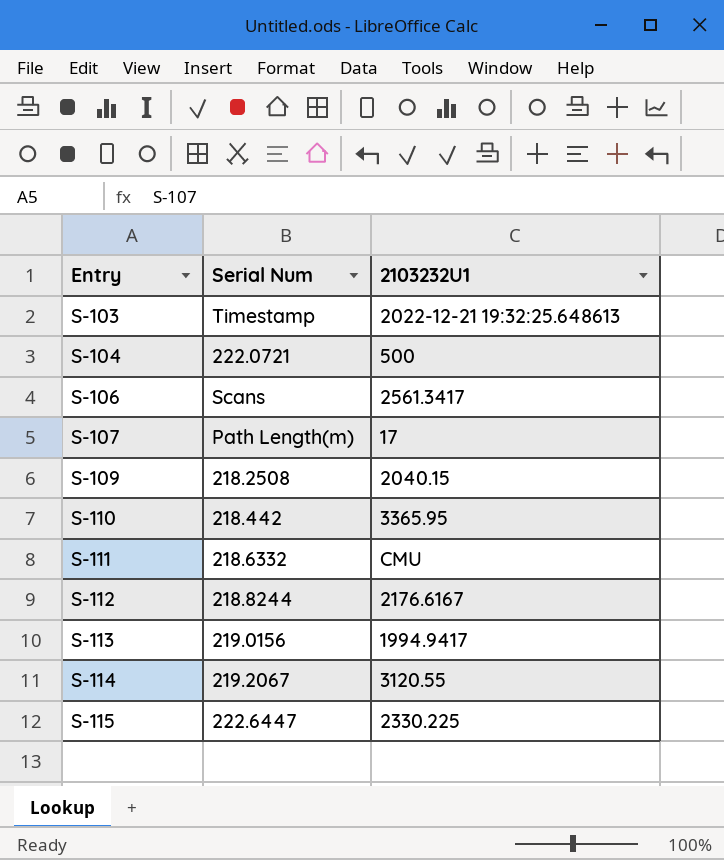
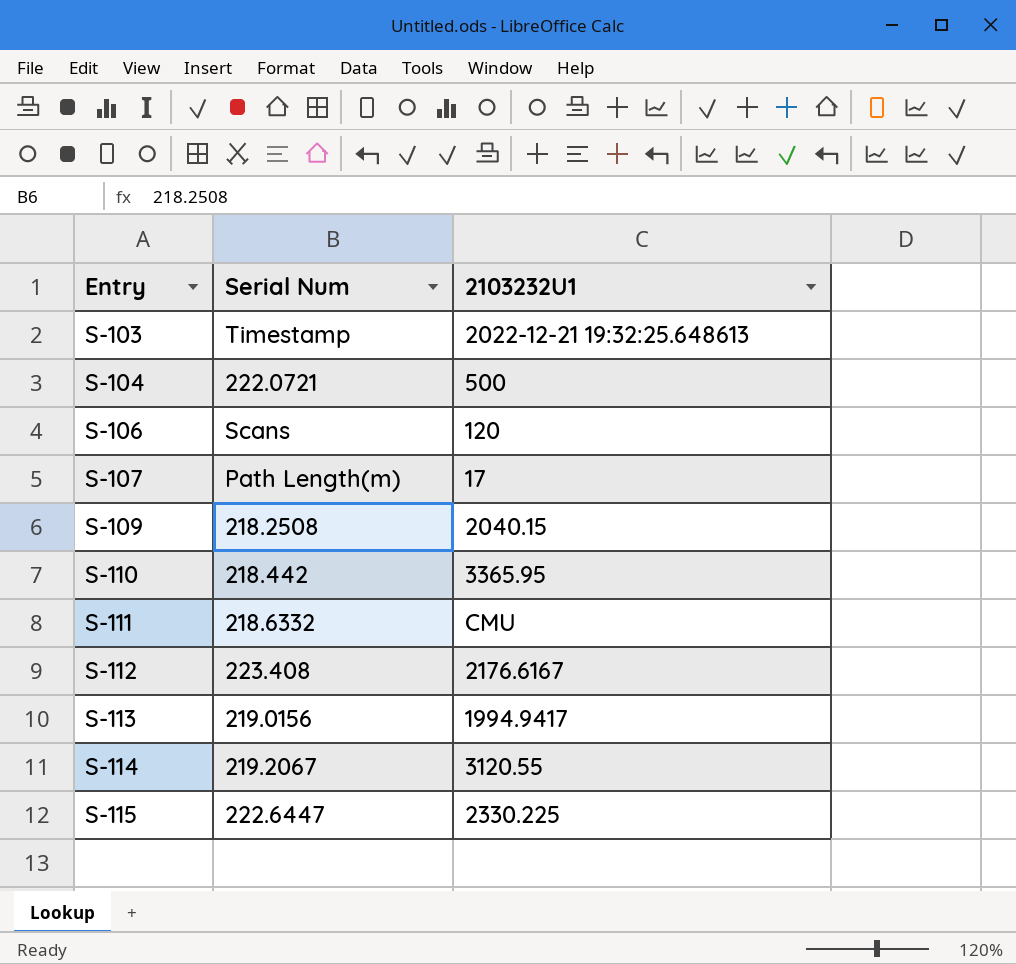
S-106 | 2103232U1: 2561.3417 -> 120
S-112 | Serial Num: 218.8244 -> 223.408

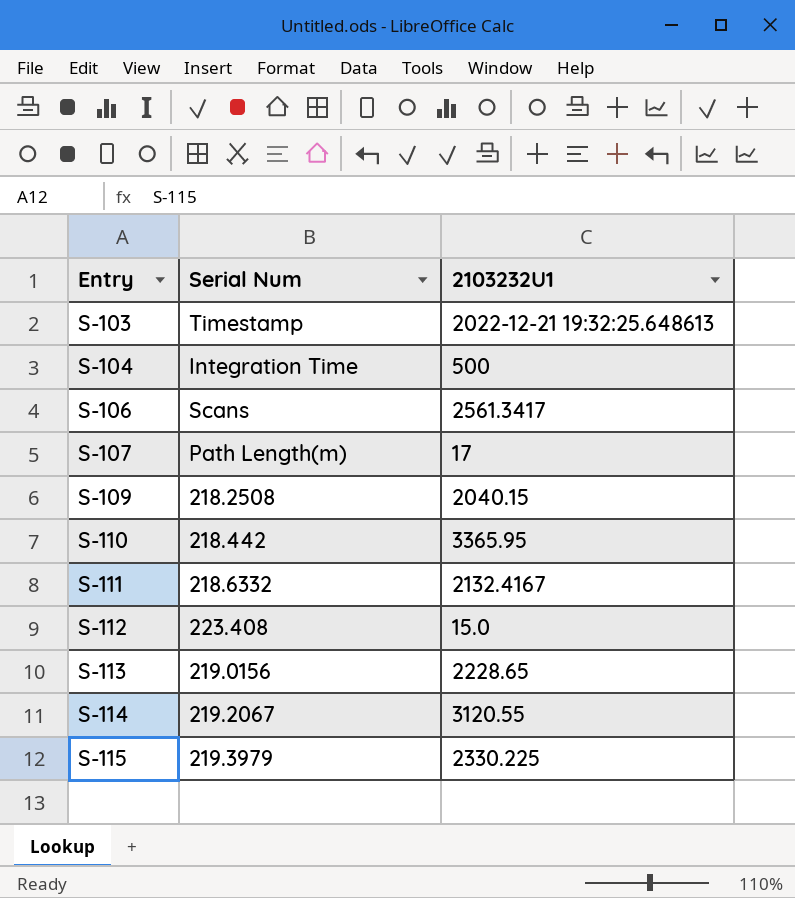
S-104 | Serial Num: 222.0721 -> Integration Time
S-106 | 2103232U1: 120 -> 2561.3417
S-111 | 2103232U1: CMU -> 2132.4167
S-112 | 2103232U1: 2176.6167 -> 15.0
S-113 | 2103232U1: 1994.9417 -> 2228.65
S-115 | Serial Num: 222.6447 -> 219.3979

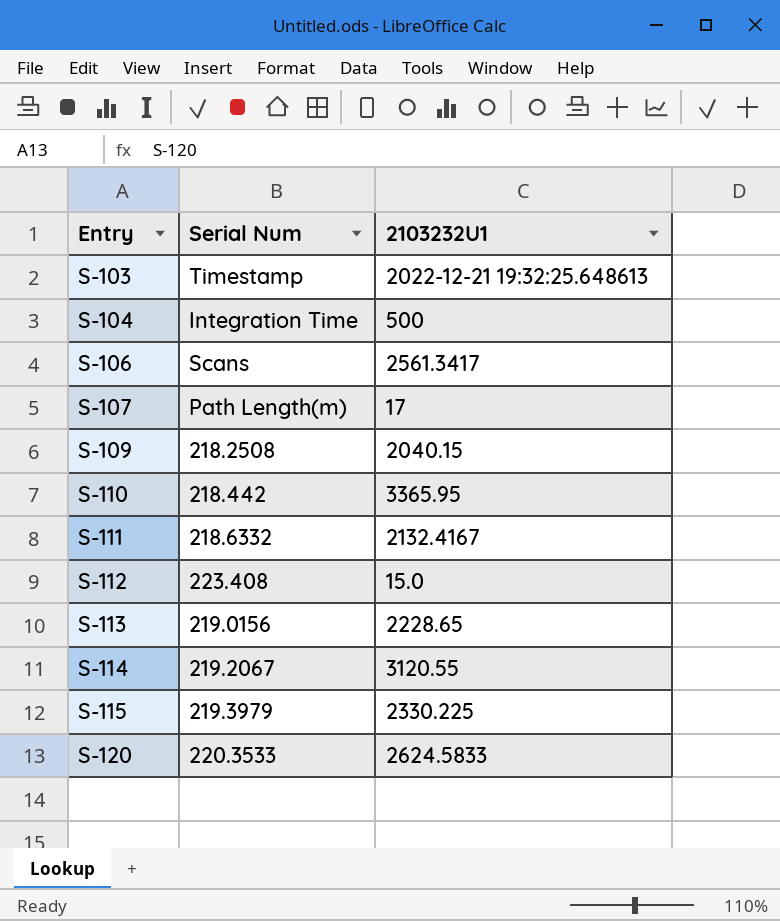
row S-120: none -> 220.3533 | 2624.5833

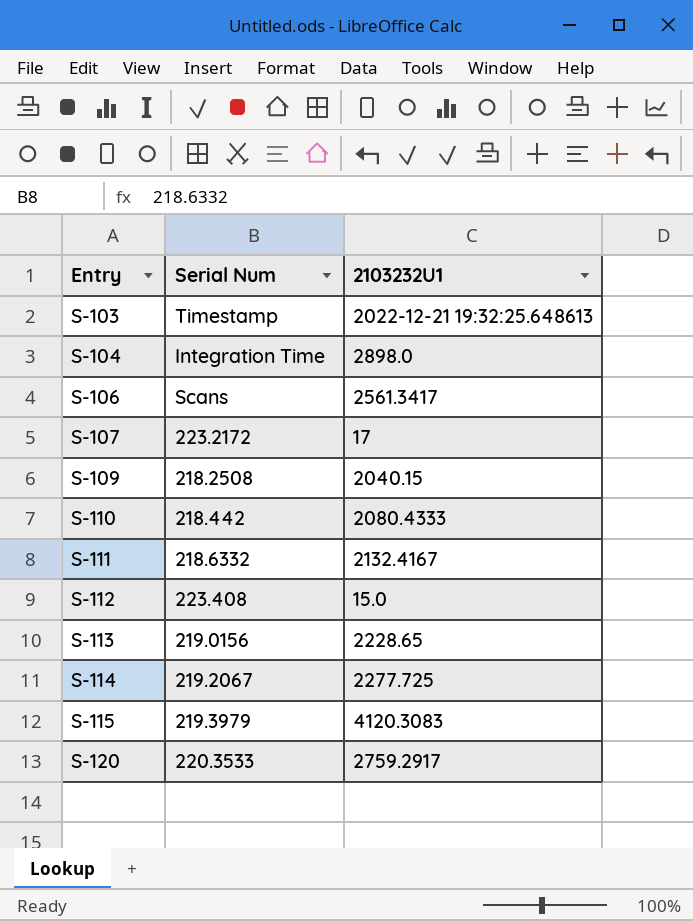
S-104 | 2103232U1: 500 -> 2898.0
S-107 | Serial Num: Path Length(m) -> 223.2172
S-110 | 2103232U1: 3365.95 -> 2080.4333
S-114 | 2103232U1: 3120.55 -> 2277.725
S-115 | 2103232U1: 2330.225 -> 4120.3083
S-120 | 2103232U1: 2624.5833 -> 2759.2917

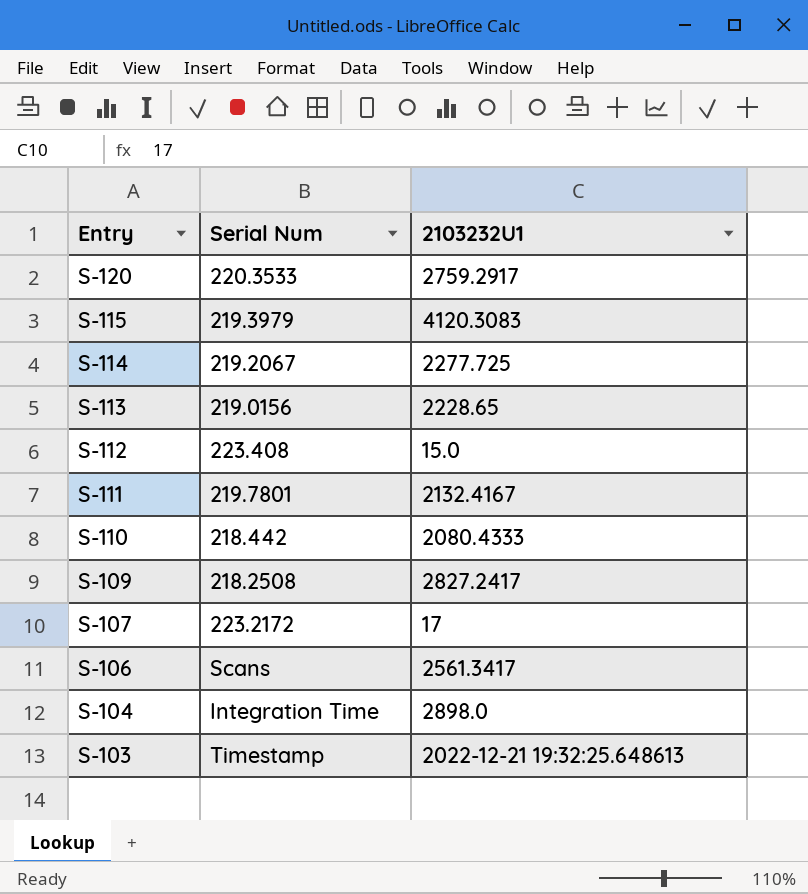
row order: Entry ascending -> Entry descending
S-111 | Serial Num: 218.6332 -> 219.7801
S-109 | 2103232U1: 2040.15 -> 2827.2417

